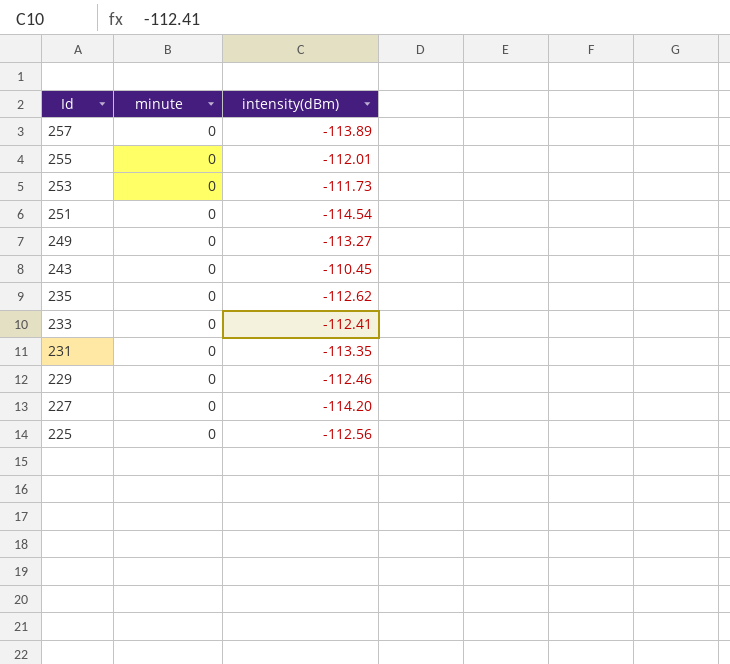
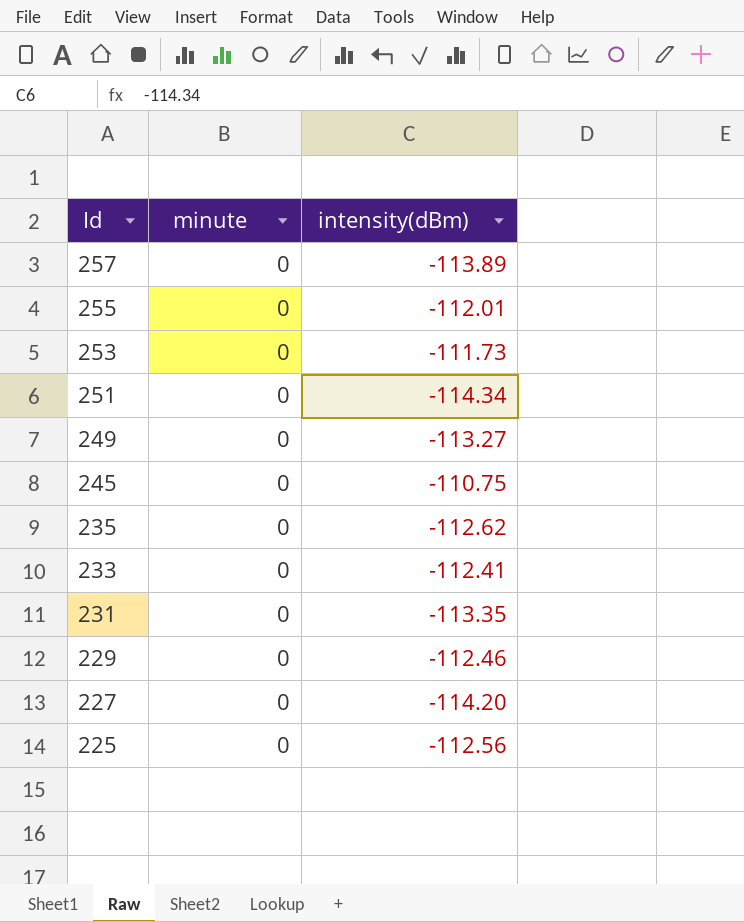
row 243: 0 | -110.45 -> none
251 | intensity(dBm): -114.54 -> -114.34
row 245: none -> 0 | -110.75

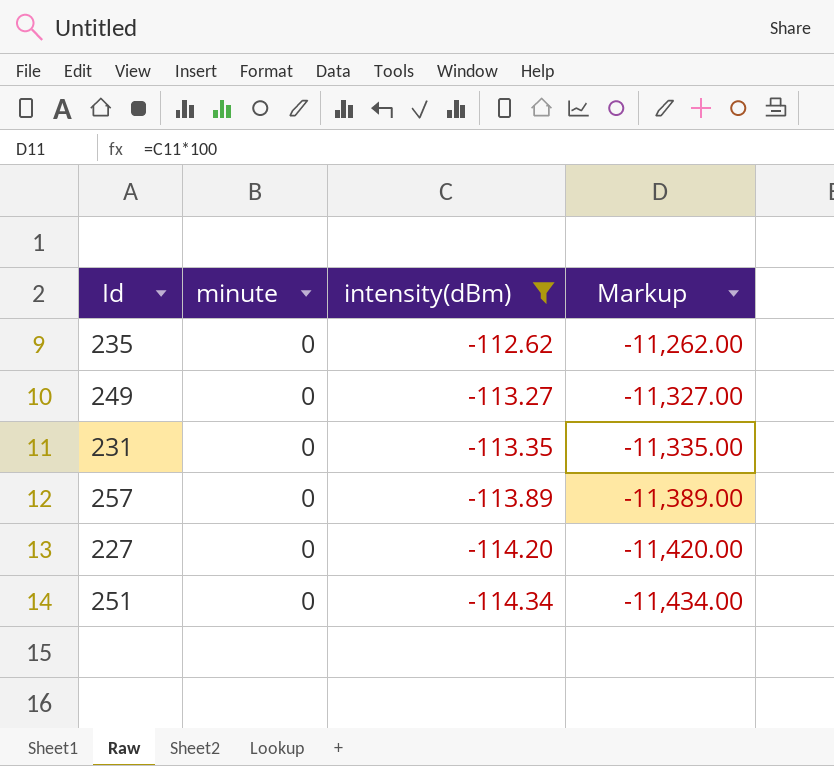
filter: none -> intensity(dBm) <= -112.62
row order: Id descending -> intensity(dBm) descending
column Markup | formula: none -> [intensity(dBm)] * 100

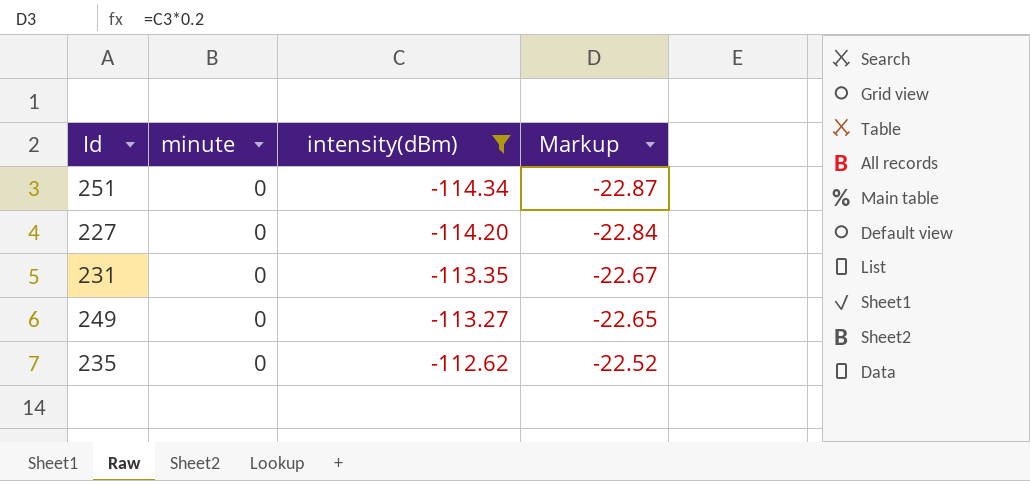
row order: intensity(dBm) descending -> intensity(dBm) ascending
column Markup | formula: [intensity(dBm)] * 100 -> [intensity(dBm)] * 0.2
row 257: 0 | -113.89 | -11,389.00 -> none

